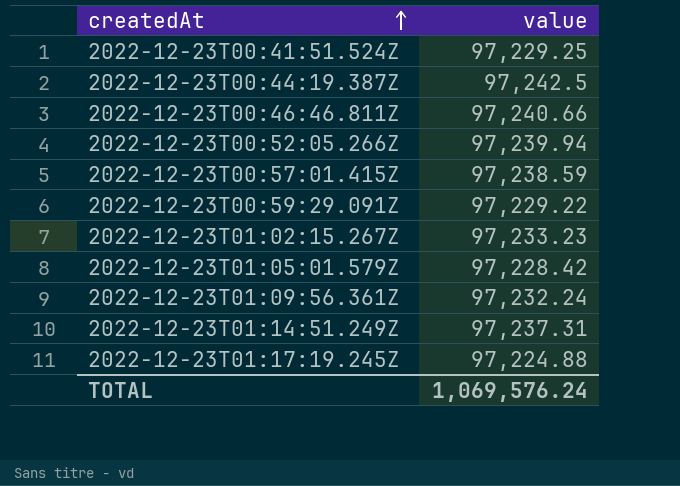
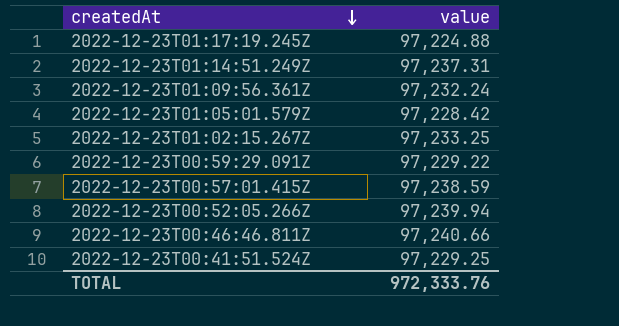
row order: createdAt ascending -> createdAt descending
row 2022-12-23T00:44:19.387Z: 97,242.5 -> none
2022-12-23T01:02:15.267Z | value: 97,233.23 -> 97,233.25
TOTAL | value: 1,069,576.24 -> 972,333.76

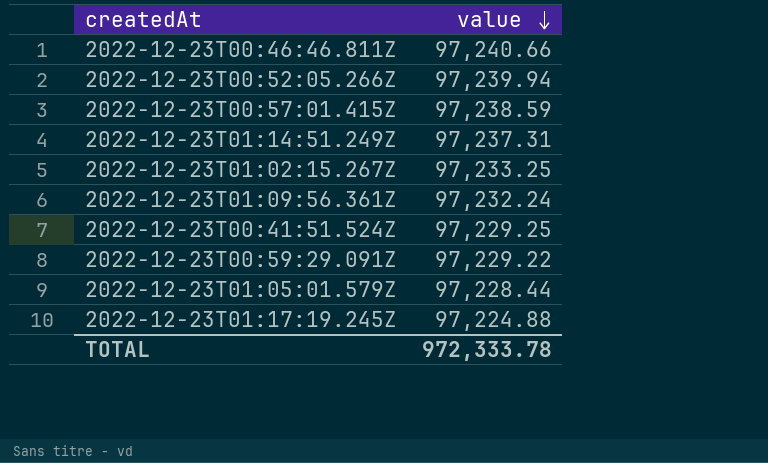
row order: createdAt descending -> value descending
2022-12-23T01:05:01.579Z | value: 97,228.42 -> 97,228.44
TOTAL | value: 972,333.76 -> 972,333.78

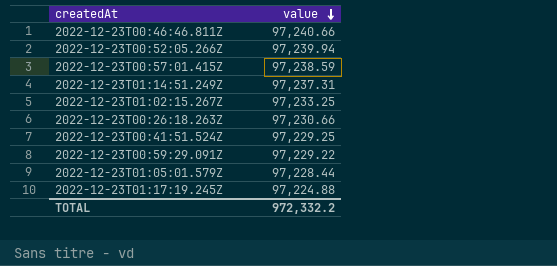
row 2022-12-23T01:09:56.361Z: 97,232.24 -> none
row 2022-12-23T00:26:18.263Z: none -> 97,230.66
TOTAL | value: 972,333.78 -> 972,332.2

